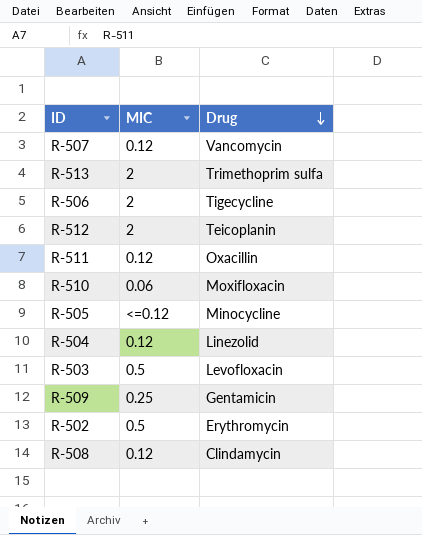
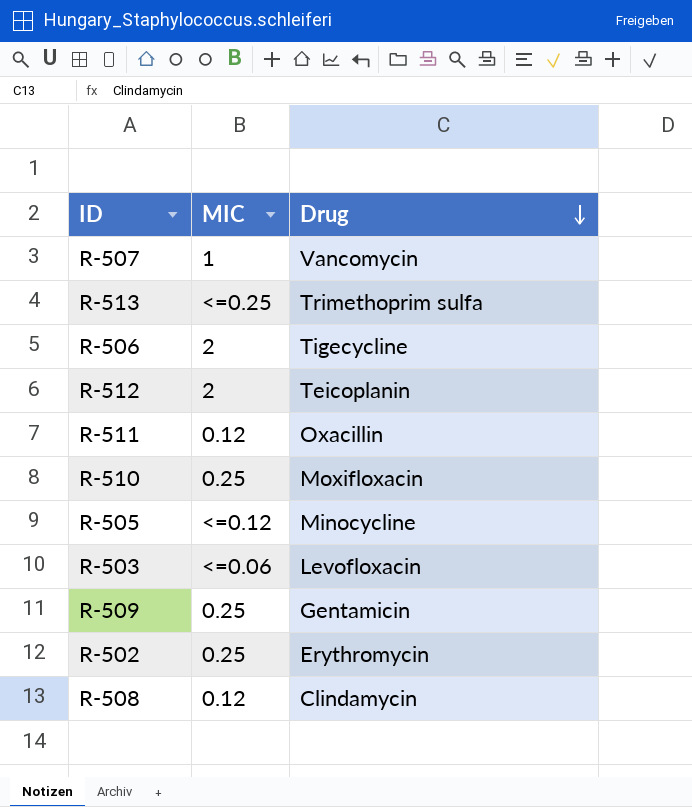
row R-504: 0.12 | Linezolid -> none
R-507 | MIC: 0.12 -> 1
R-513 | MIC: 2 -> <=0.25
R-510 | MIC: 0.06 -> 0.25
R-503 | MIC: 0.5 -> <=0.06
R-502 | MIC: 0.5 -> 0.25

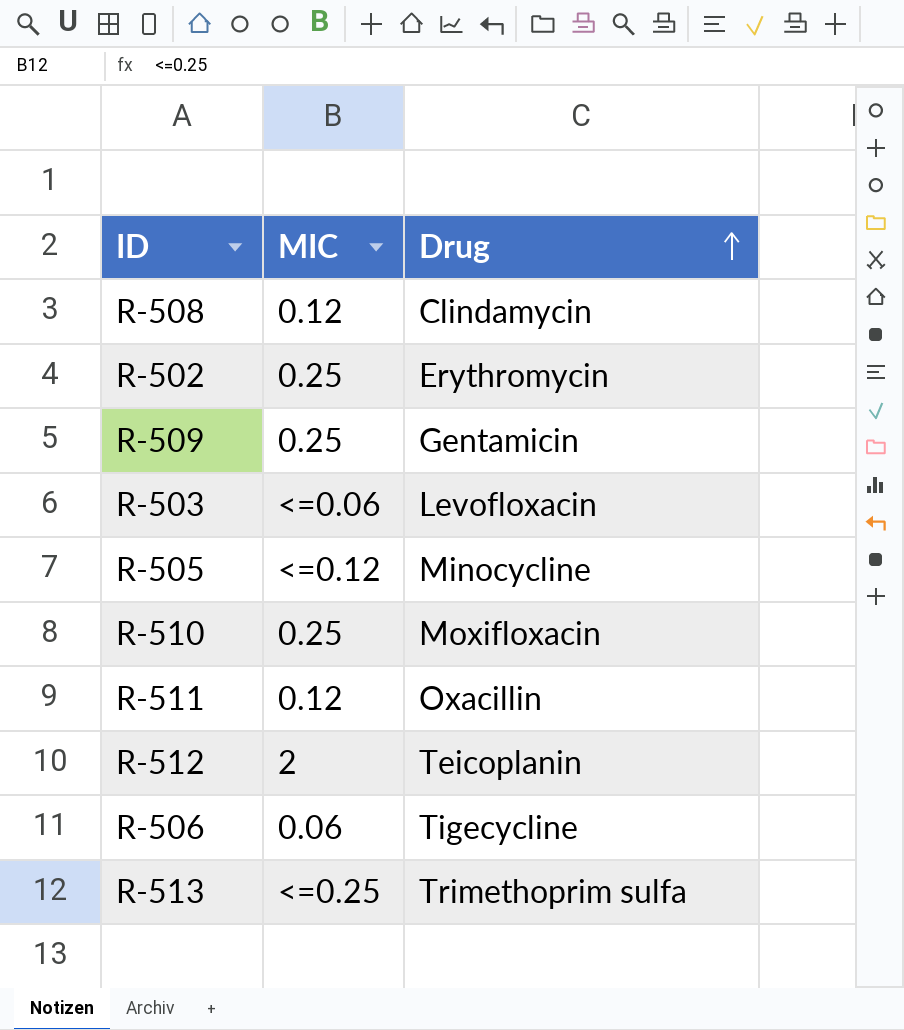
row order: Drug descending -> Drug ascending
row R-507: 1 | Vancomycin -> none
R-506 | MIC: 2 -> 0.06

